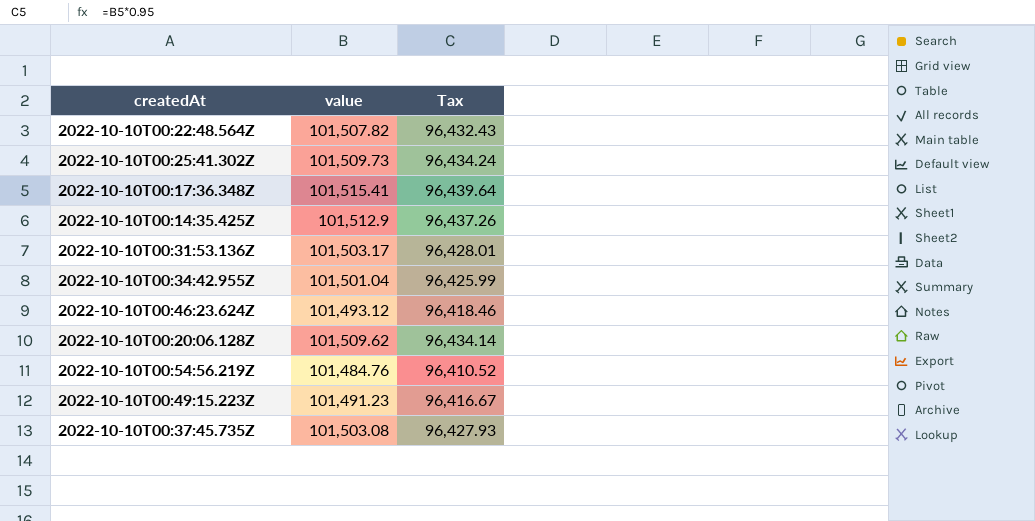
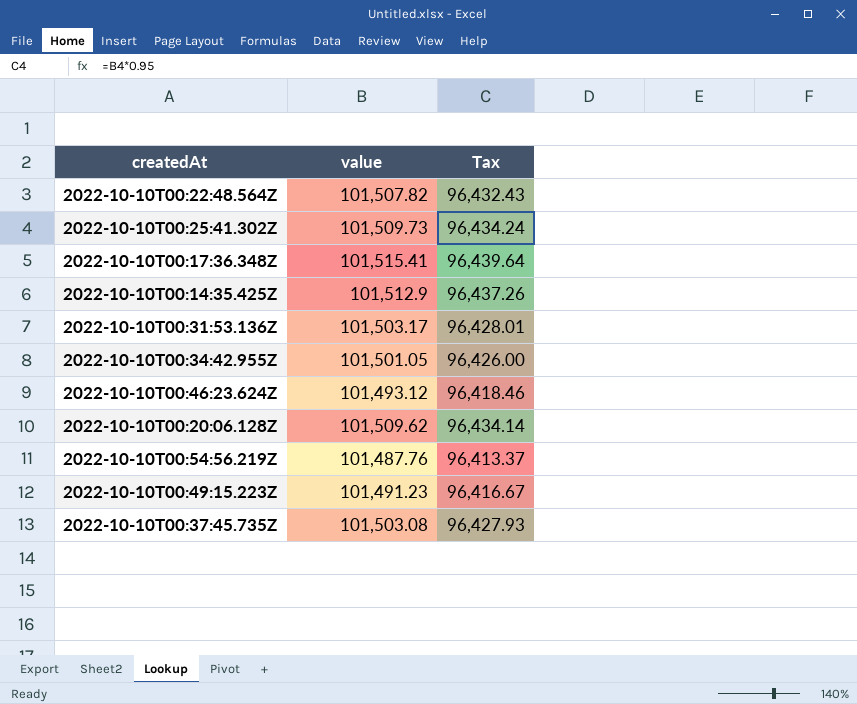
2022-10-10T00:34:42.955Z | value: 101,501.04 -> 101,501.05
2022-10-10T00:34:42.955Z | Tax: 96,425.99 -> 96,426.00
2022-10-10T00:54:56.219Z | value: 101,484.76 -> 101,487.76
2022-10-10T00:54:56.219Z | Tax: 96,410.52 -> 96,413.37

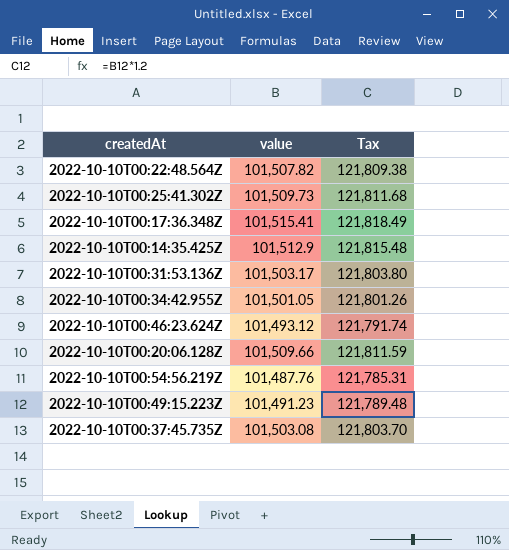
column Tax | formula: [value] * 0.95 -> [value] * 1.2
2022-10-10T00:20:06.128Z | value: 101,509.62 -> 101,509.66

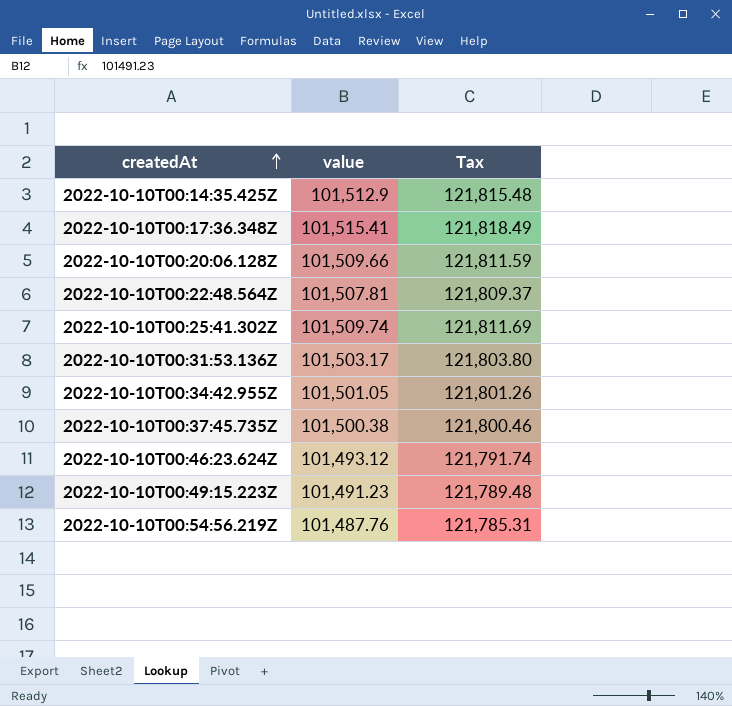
row order: none -> createdAt ascending
2022-10-10T00:22:48.564Z | value: 101,507.82 -> 101,507.81
2022-10-10T00:22:48.564Z | Tax: 121,809.38 -> 121,809.37
2022-10-10T00:25:41.302Z | value: 101,509.73 -> 101,509.74
2022-10-10T00:25:41.302Z | Tax: 121,811.68 -> 121,811.69
2022-10-10T00:37:45.735Z | value: 101,503.08 -> 101,500.38
2022-10-10T00:37:45.735Z | Tax: 121,803.70 -> 121,800.46

